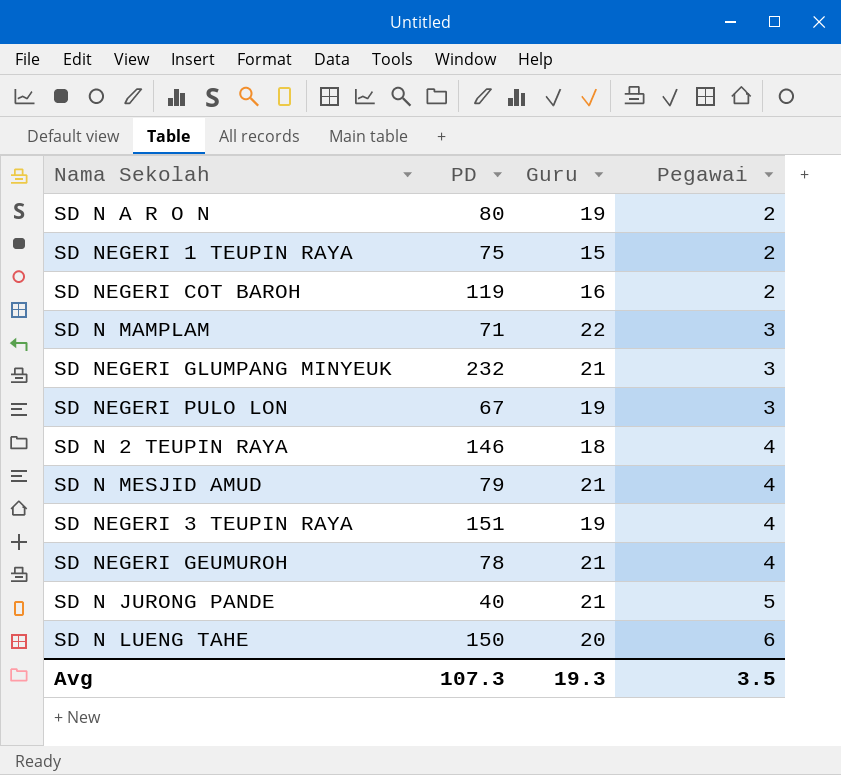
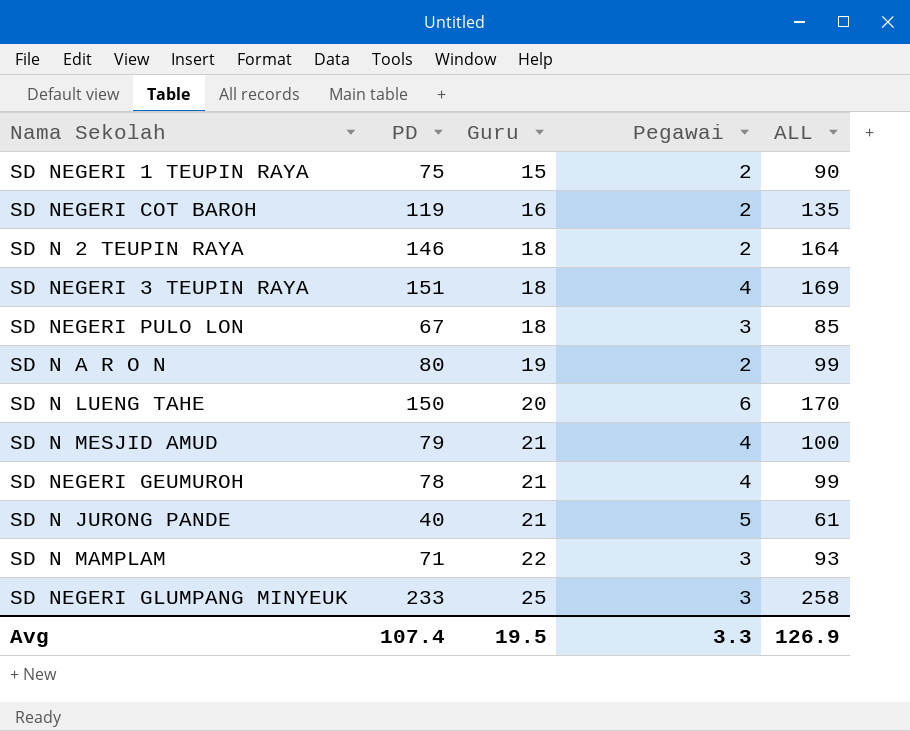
row order: Pegawai ascending -> Guru ascending
column ALL | formula: none -> [PD] + [Guru]
SD N 2 TEUPIN RAYA | Pegawai: 4 -> 2
SD NEGERI 3 TEUPIN RAYA | Guru: 19 -> 18
SD NEGERI PULO LON | Guru: 19 -> 18
SD NEGERI GLUMPANG MINYEUK | PD: 232 -> 233
SD NEGERI GLUMPANG MINYEUK | Guru: 21 -> 25
Avg | PD: 107.3 -> 107.4
Avg | Guru: 19.3 -> 19.5
Avg | Pegawai: 3.5 -> 3.3

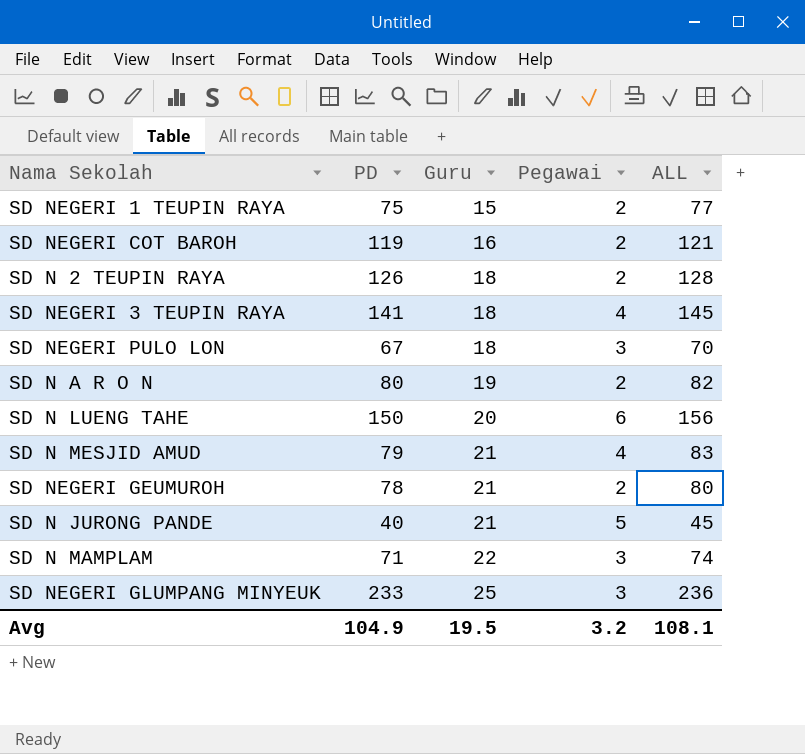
column ALL | formula: [PD] + [Guru] -> [PD] + [Pegawai]
SD N 2 TEUPIN RAYA | PD: 146 -> 126
SD NEGERI 3 TEUPIN RAYA | PD: 151 -> 141
SD NEGERI GEUMUROH | Pegawai: 4 -> 2
Avg | PD: 107.4 -> 104.9
Avg | Pegawai: 3.3 -> 3.2
Avg | ALL: 126.9 -> 108.1

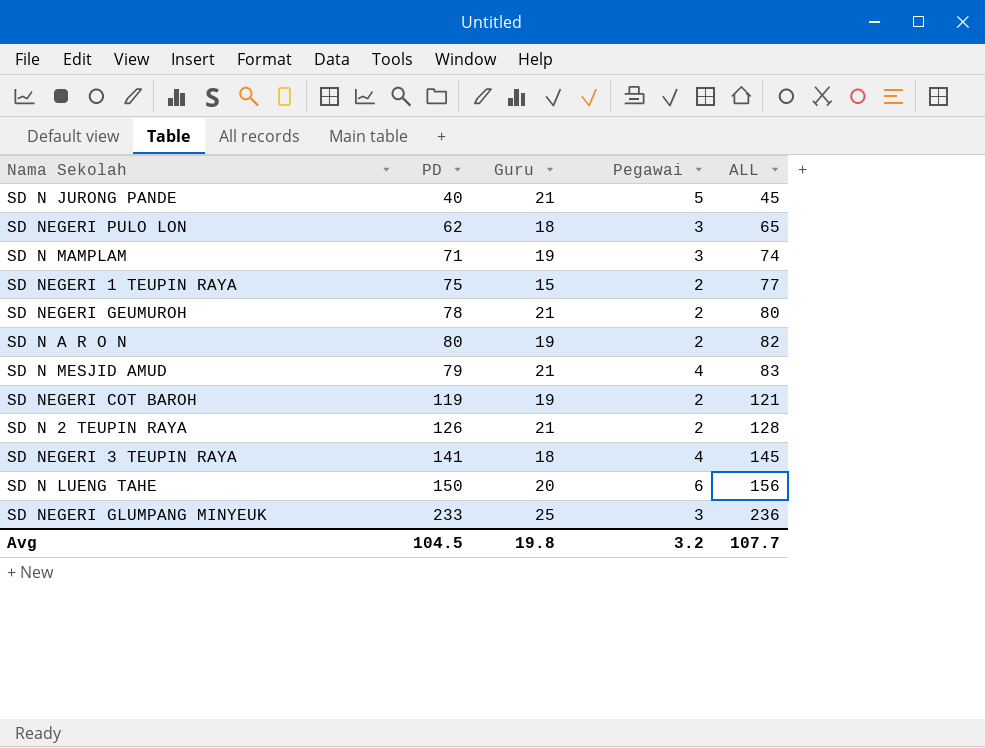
row order: Guru ascending -> ALL ascending
SD NEGERI PULO LON | PD: 67 -> 62
SD NEGERI PULO LON | ALL: 70 -> 65
SD N MAMPLAM | Guru: 22 -> 19
SD NEGERI COT BAROH | Guru: 16 -> 19
SD N 2 TEUPIN RAYA | Guru: 18 -> 21
Avg | PD: 104.9 -> 104.5
Avg | Guru: 19.5 -> 19.8
Avg | ALL: 108.1 -> 107.7

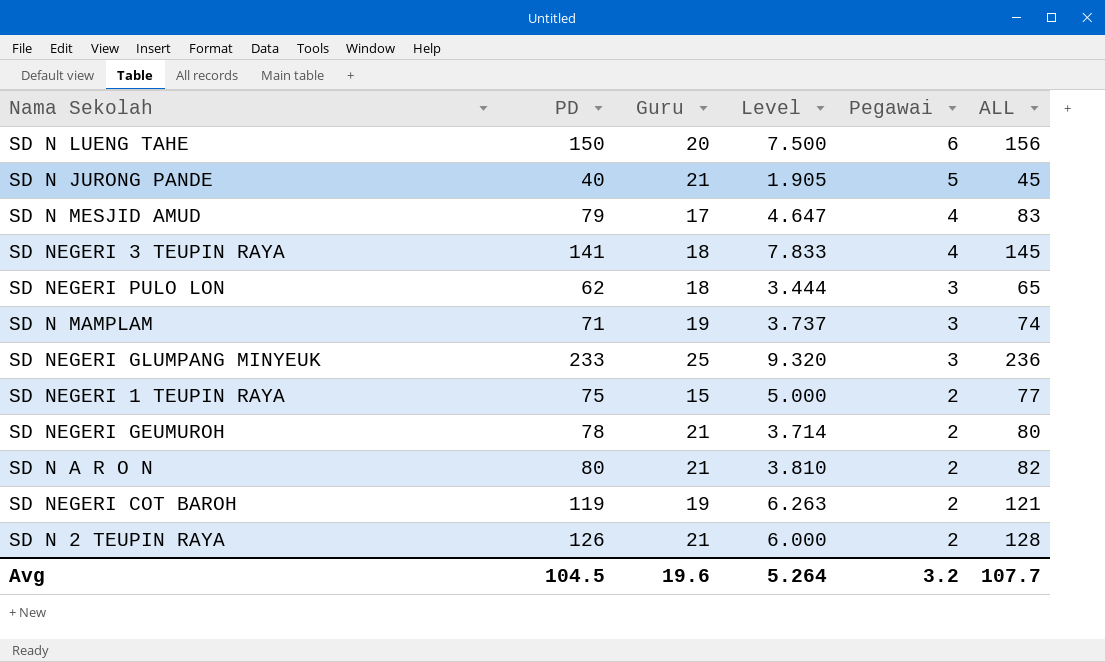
row order: ALL ascending -> Pegawai descending
column Level | formula: none -> [PD] / [Guru]
SD N MESJID AMUD | Guru: 21 -> 17
SD N A R O N | Guru: 19 -> 21
Avg | Guru: 19.8 -> 19.6

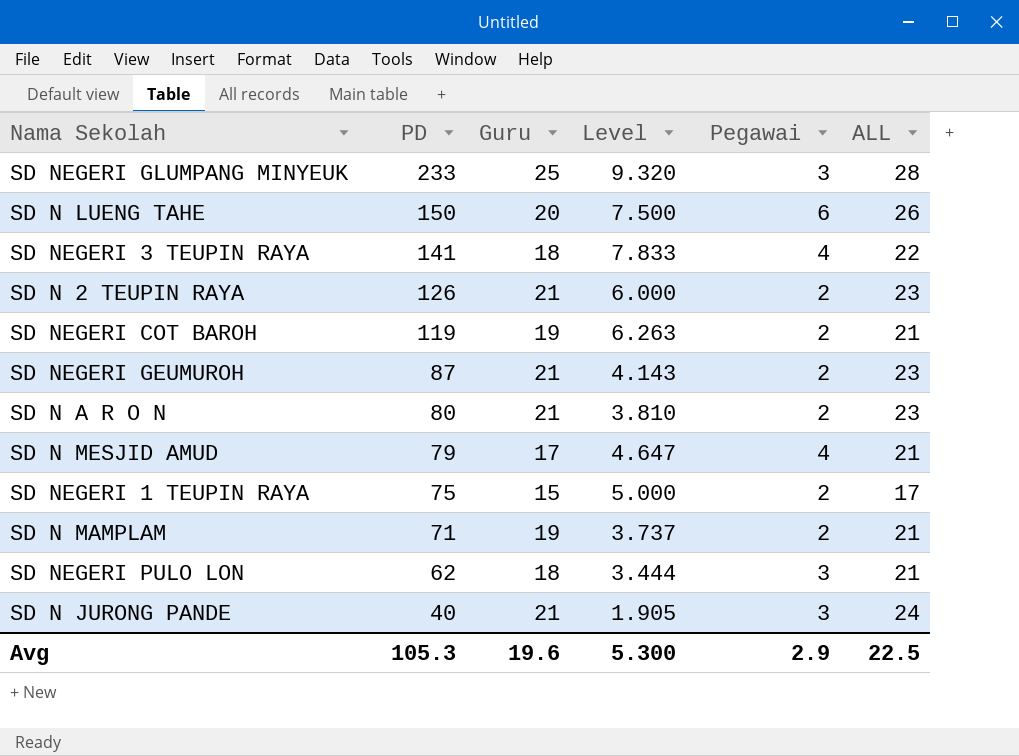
row order: Pegawai descending -> PD descending
column ALL | formula: [PD] + [Pegawai] -> [Guru] + [Pegawai]
SD NEGERI GEUMUROH | PD: 78 -> 87
SD NEGERI GEUMUROH | Level: 3.714 -> 4.143
SD N MAMPLAM | Pegawai: 3 -> 2
SD N JURONG PANDE | Pegawai: 5 -> 3
Avg | PD: 104.5 -> 105.3
Avg | Level: 5.264 -> 5.300
Avg | Pegawai: 3.2 -> 2.9
Avg | ALL: 107.7 -> 22.5

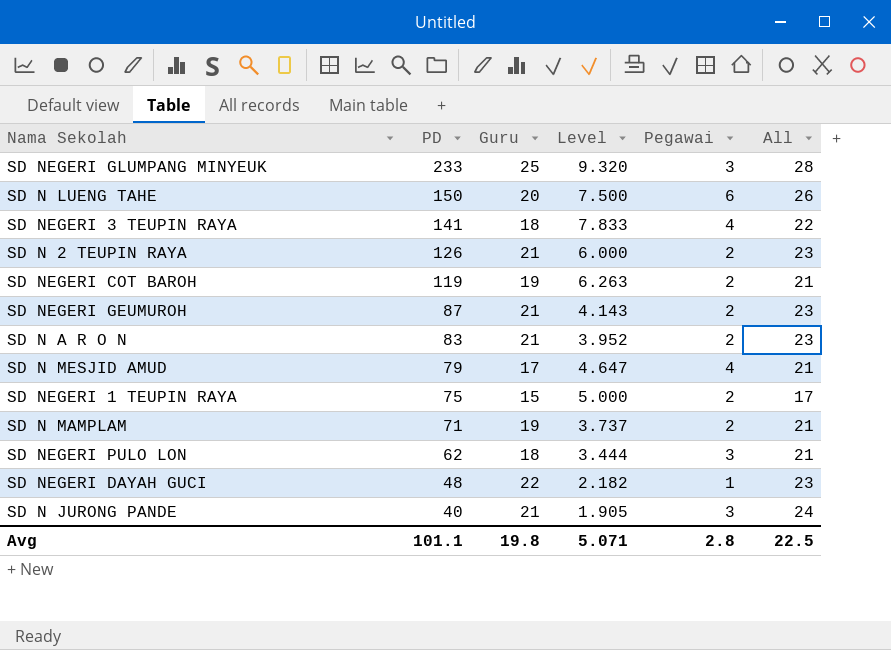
column name: ALL -> All
SD N A R O N | PD: 80 -> 83
SD N A R O N | Level: 3.810 -> 3.952
row SD NEGERI DAYAH GUCI: none -> 48 | 22 | 2.182 | 1 | 23
Avg | PD: 105.3 -> 101.1
Avg | Guru: 19.6 -> 19.8
Avg | Level: 5.300 -> 5.071
Avg | Pegawai: 2.9 -> 2.8

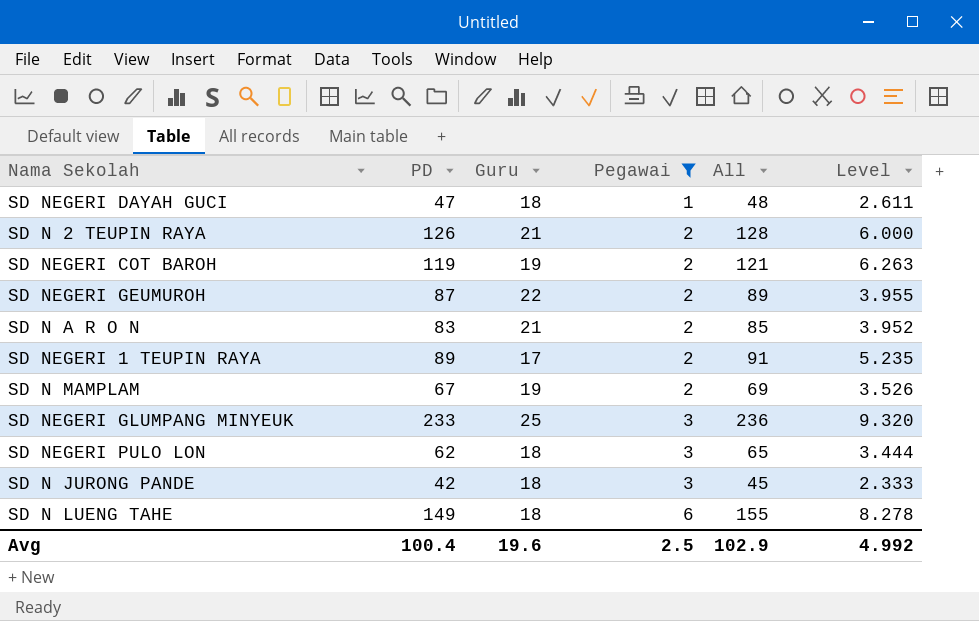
filter: none -> Pegawai != 4
row order: PD descending -> Pegawai ascending
column All | formula: [Guru] + [Pegawai] -> [PD] + [Pegawai]
column Level | position: 4 -> 6
SD NEGERI DAYAH GUCI | PD: 48 -> 47
SD NEGERI DAYAH GUCI | Guru: 22 -> 18
SD NEGERI DAYAH GUCI | Level: 2.182 -> 2.611
SD NEGERI GEUMUROH | Guru: 21 -> 22
SD NEGERI GEUMUROH | Level: 4.143 -> 3.955
SD NEGERI 1 TEUPIN RAYA | PD: 75 -> 89
SD NEGERI 1 TEUPIN RAYA | Guru: 15 -> 17
SD NEGERI 1 TEUPIN RAYA | Level: 5.000 -> 5.235
SD N MAMPLAM | PD: 71 -> 67
SD N MAMPLAM | Level: 3.737 -> 3.526
SD N JURONG PANDE | PD: 40 -> 42
SD N JURONG PANDE | Guru: 21 -> 18
SD N JURONG PANDE | Level: 1.905 -> 2.333
SD N LUENG TAHE | PD: 150 -> 149
SD N LUENG TAHE | Guru: 20 -> 18
SD N LUENG TAHE | Level: 7.500 -> 8.278
Avg | PD: 101.1 -> 100.4
Avg | Guru: 19.8 -> 19.6
Avg | Pegawai: 2.8 -> 2.5
Avg | All: 22.5 -> 102.9
Avg | Level: 5.071 -> 4.992

